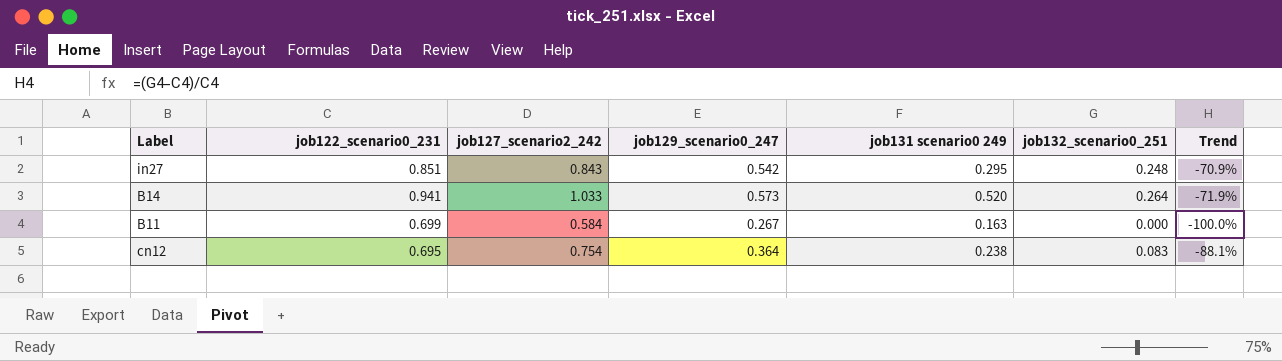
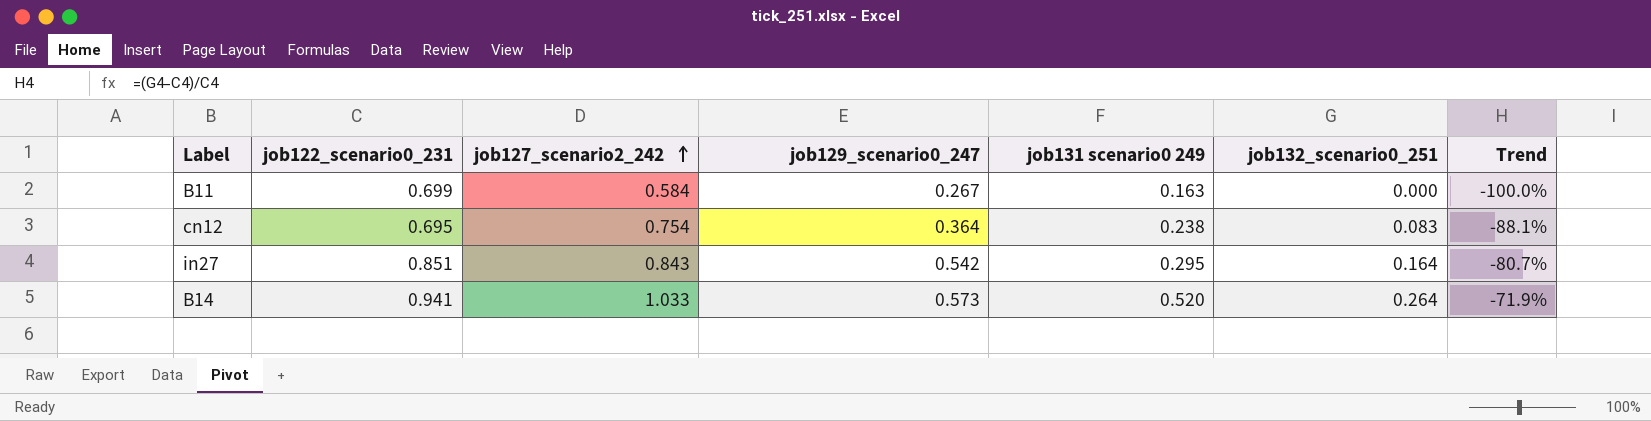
row order: none -> job127_scenario2_242 ascending
in27 | job132_scenario0_251: 0.248 -> 0.164
in27 | Trend: -70.9% -> -80.7%

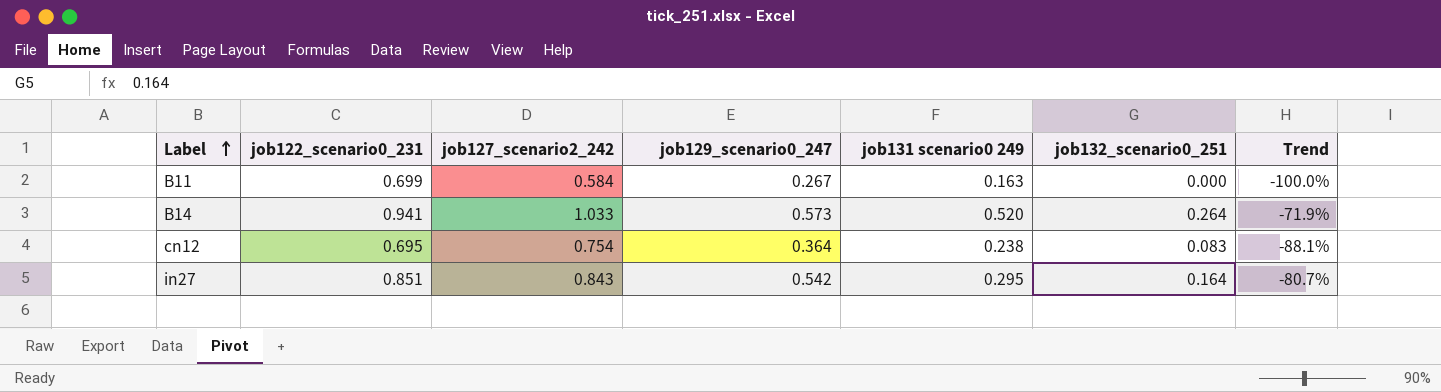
row order: job127_scenario2_242 ascending -> Label ascending

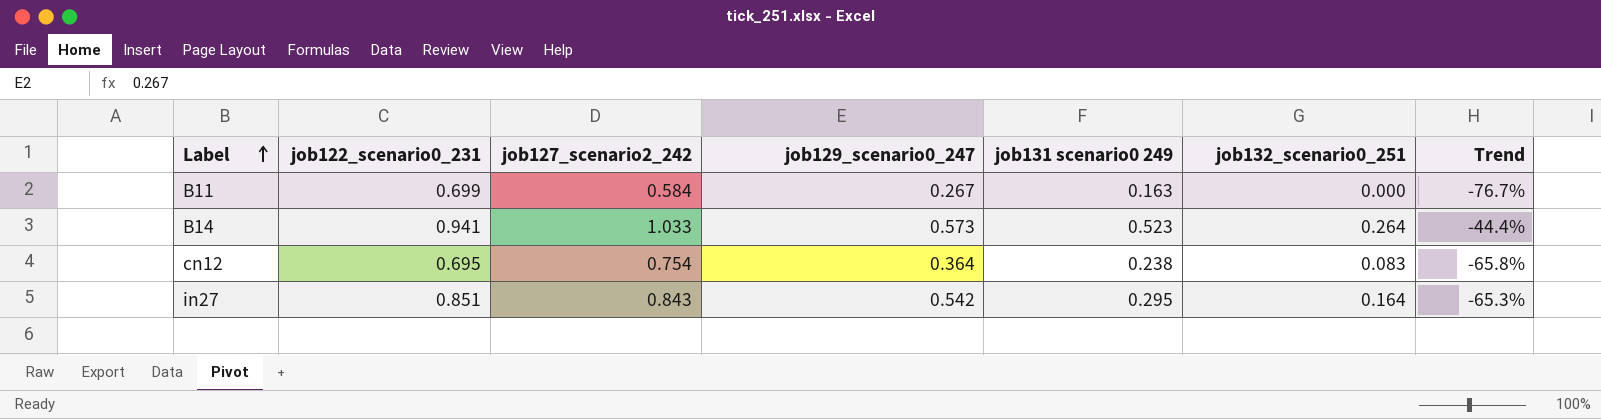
column Trend | formula: ([job132_scenario0_251] - [job122_scenario0_231]) / [job122_scenario0_231] -> ([job131 scenario0 249] - [job122_scenario0_231]) / [job122_scenario0_231]
B14 | job131 scenario0 249: 0.520 -> 0.523

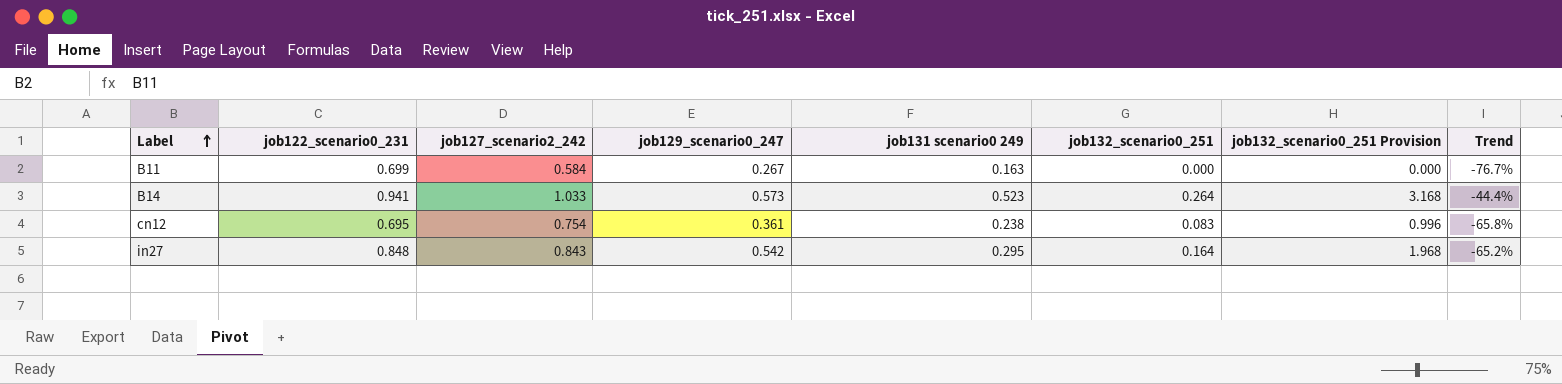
column job132_scenario0_251 Provision | formula: none -> [job132_scenario0_251] * 12
cn12 | job129_scenario0_247: 0.364 -> 0.361
in27 | job122_scenario0_231: 0.851 -> 0.848
in27 | Trend: -65.3% -> -65.2%

